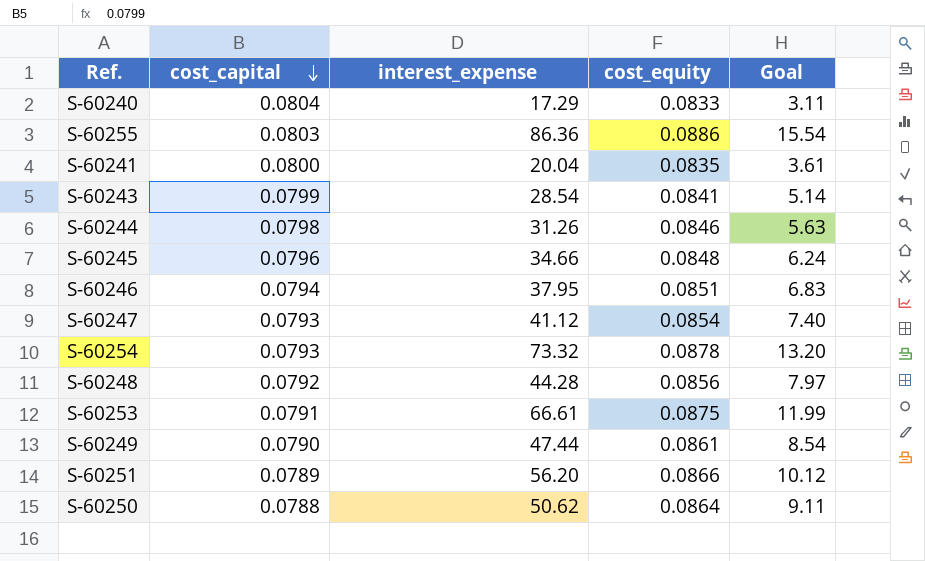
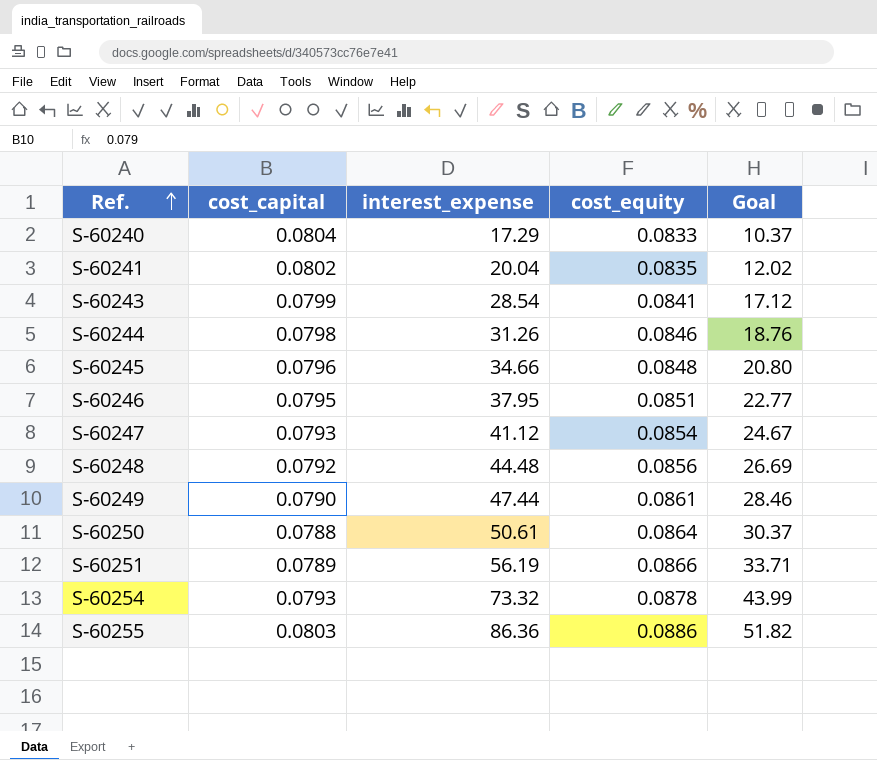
row order: cost_capital descending -> Ref. ascending
column Goal | formula: [interest_expense] * 0.18 -> [interest_expense] * 0.6
row S-60253: 0.0791 | 66.61 | 0.0875 | 11.99 -> none
S-60241 | cost_capital: 0.0800 -> 0.0802
S-60246 | cost_capital: 0.0794 -> 0.0795
S-60248 | interest_expense: 44.28 -> 44.48
S-60250 | interest_expense: 50.62 -> 50.61
S-60251 | interest_expense: 56.20 -> 56.19

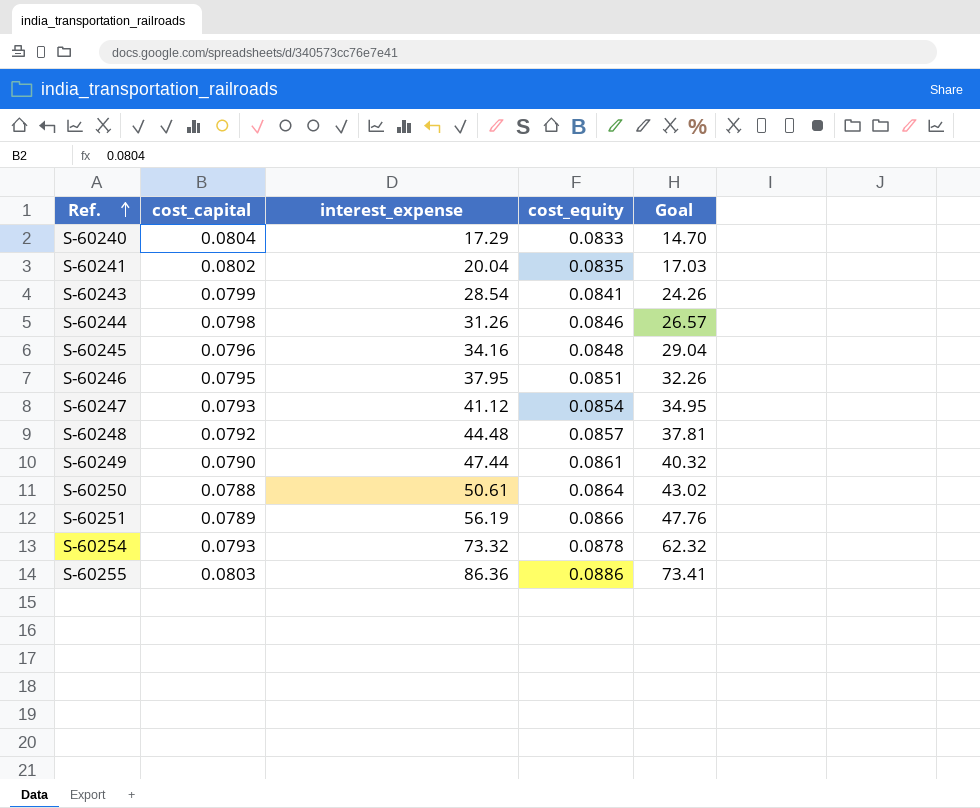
column Goal | formula: [interest_expense] * 0.6 -> [interest_expense] * 0.85
S-60245 | interest_expense: 34.66 -> 34.16
S-60248 | cost_equity: 0.0856 -> 0.0857

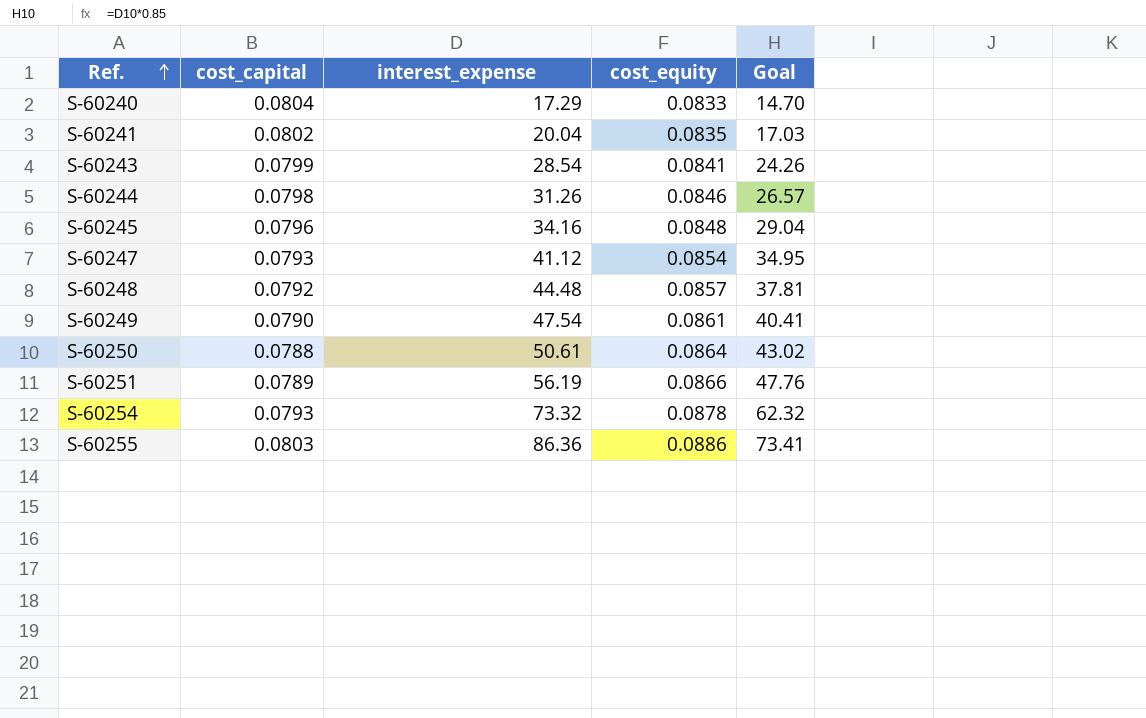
row S-60246: 0.0795 | 37.95 | 0.0851 | 32.26 -> none
S-60249 | interest_expense: 47.44 -> 47.54
S-60249 | Goal: 40.32 -> 40.41

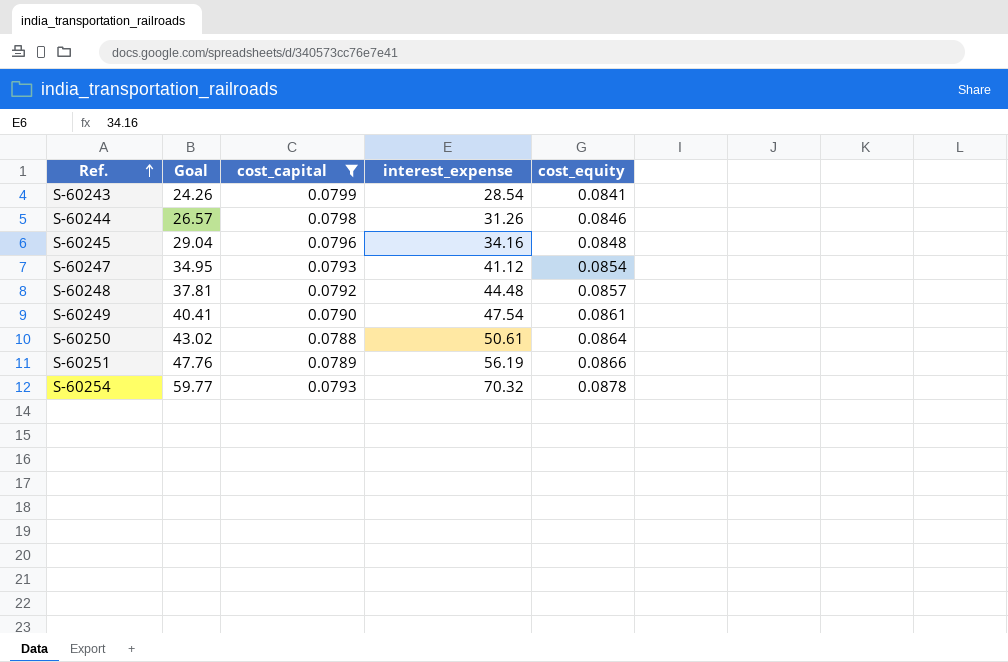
filter: none -> cost_capital <= 0.0799
column Goal | position: 5 -> 2
S-60254 | Goal: 62.32 -> 59.77
S-60254 | interest_expense: 73.32 -> 70.32

